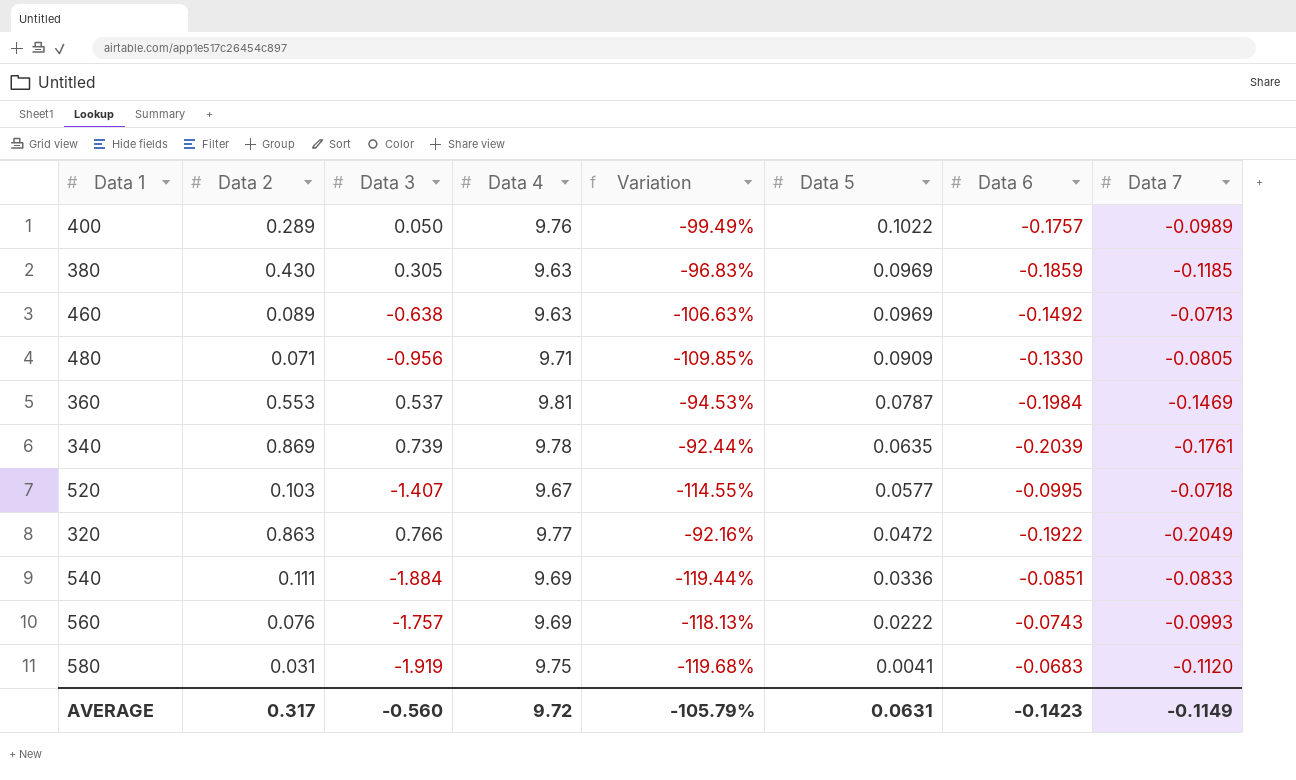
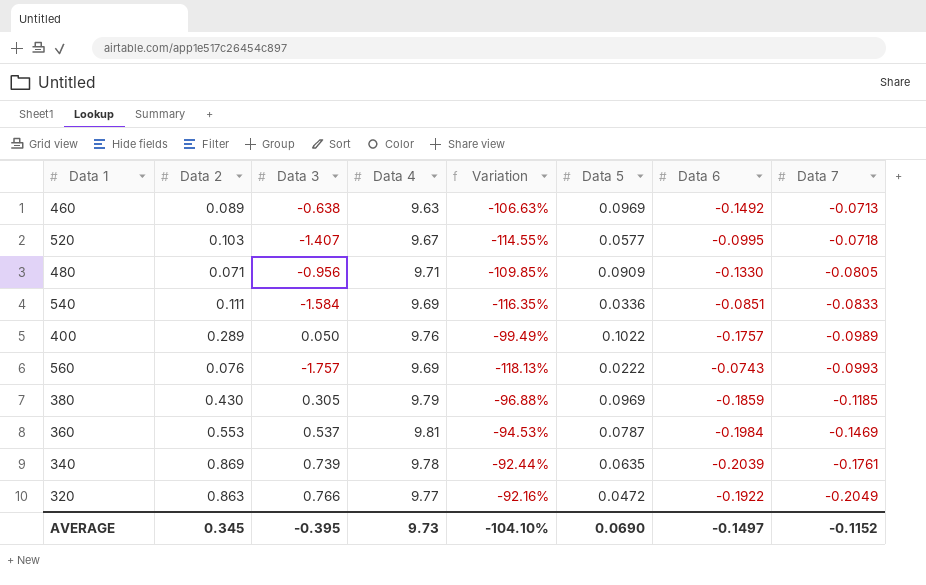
row order: Data 5 descending -> Data 7 descending
row 580: 0.031 | -1.919 | 9.75 | -119.68% | 0.0041 | -0.0683 | -0.1120 -> none
540 | Data 3: -1.884 -> -1.584
540 | Variation: -119.44% -> -116.35%
380 | Data 4: 9.63 -> 9.79
380 | Variation: -96.83% -> -96.88%
AVERAGE | Data 2: 0.317 -> 0.345
AVERAGE | Data 3: -0.560 -> -0.395
AVERAGE | Data 4: 9.72 -> 9.73
AVERAGE | Variation: -105.79% -> -104.10%
AVERAGE | Data 5: 0.0631 -> 0.0690
AVERAGE | Data 6: -0.1423 -> -0.1497
AVERAGE | Data 7: -0.1149 -> -0.1152

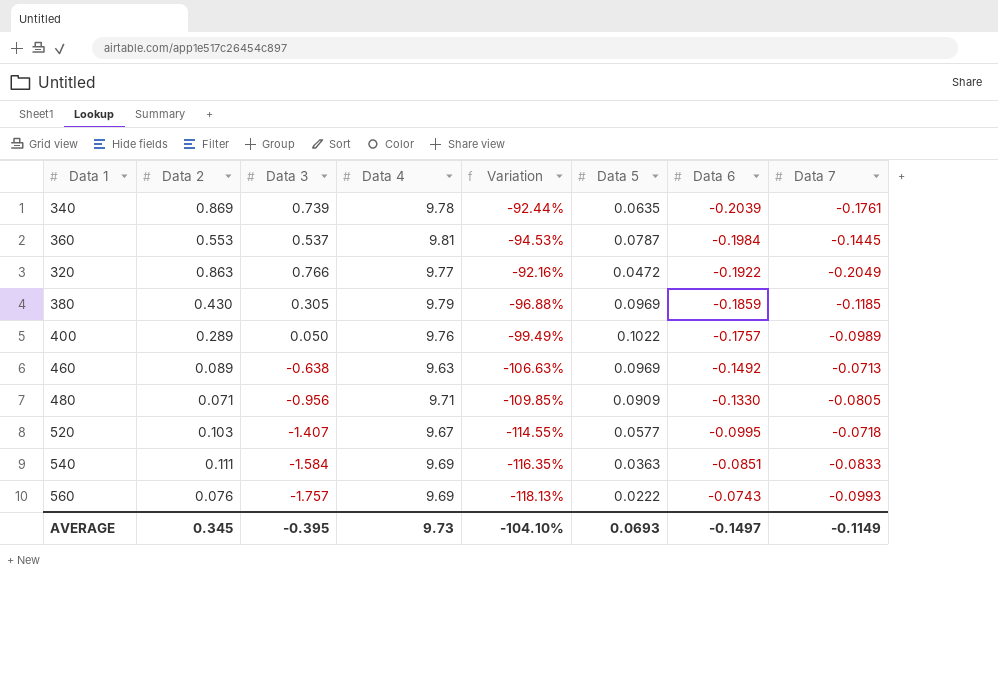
row order: Data 7 descending -> Data 6 ascending
360 | Data 7: -0.1469 -> -0.1445
540 | Data 5: 0.0336 -> 0.0363
AVERAGE | Data 5: 0.0690 -> 0.0693
AVERAGE | Data 7: -0.1152 -> -0.1149

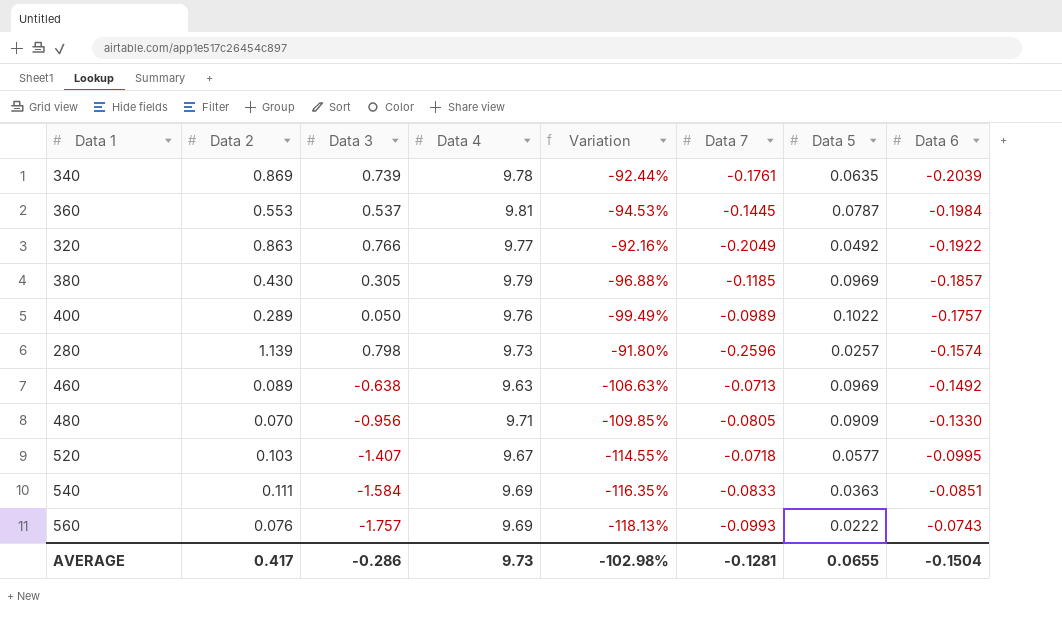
column Data 7 | position: 8 -> 6
320 | Data 5: 0.0472 -> 0.0492
380 | Data 6: -0.1859 -> -0.1857
row 280: none -> 1.139 | 0.798 | 9.73 | -91.80% | -0.2596 | 0.0257 | -0.1574
480 | Data 2: 0.071 -> 0.070
AVERAGE | Data 2: 0.345 -> 0.417
AVERAGE | Data 3: -0.395 -> -0.286
AVERAGE | Variation: -104.10% -> -102.98%
AVERAGE | Data 7: -0.1149 -> -0.1281
AVERAGE | Data 5: 0.0693 -> 0.0655
AVERAGE | Data 6: -0.1497 -> -0.1504

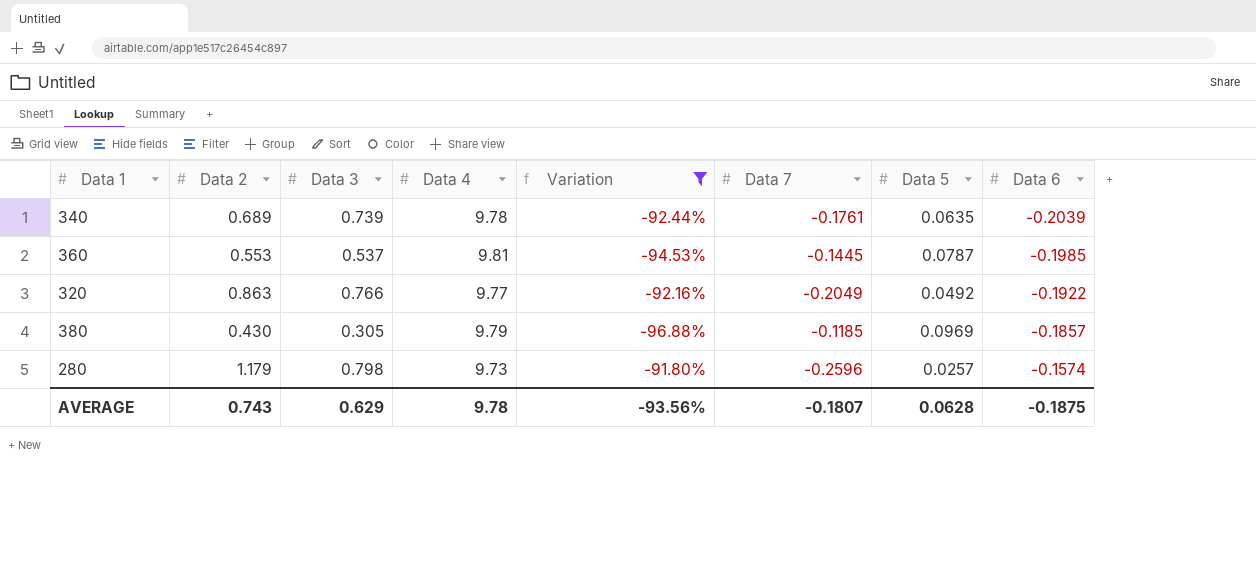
filter: none -> Variation >= -96.88%
340 | Data 2: 0.869 -> 0.689
360 | Data 6: -0.1984 -> -0.1985
280 | Data 2: 1.139 -> 1.179
AVERAGE | Data 2: 0.417 -> 0.743
AVERAGE | Data 3: -0.286 -> 0.629
AVERAGE | Data 4: 9.73 -> 9.78
AVERAGE | Variation: -102.98% -> -93.56%
AVERAGE | Data 7: -0.1281 -> -0.1807
AVERAGE | Data 5: 0.0655 -> 0.0628
AVERAGE | Data 6: -0.1504 -> -0.1875

